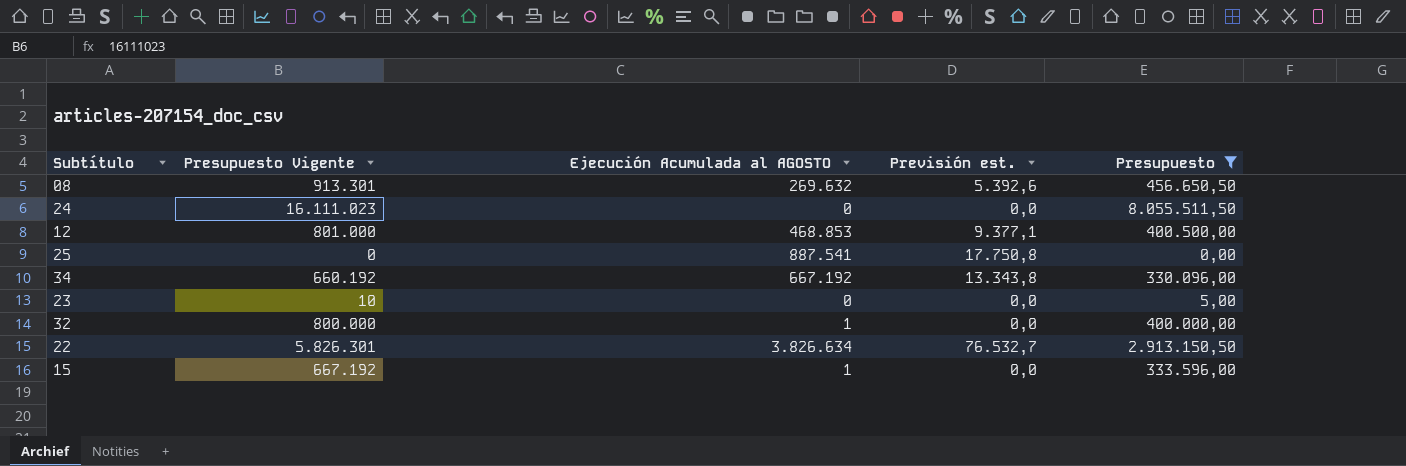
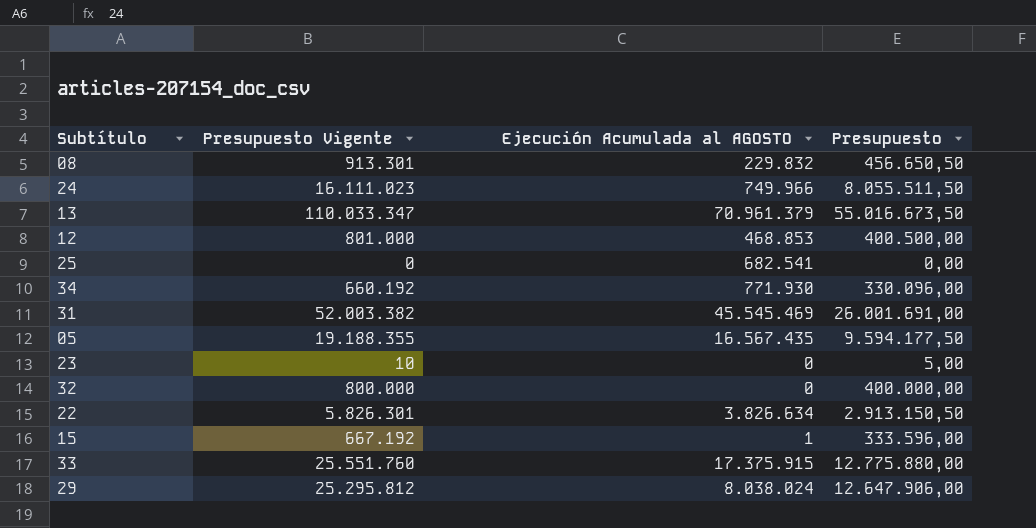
filter: Presupuesto <= 8.055.511,50 -> none
column Previsión est. | formula: [Ejecución Acumulada al AGOSTO] * 0,02 -> none
08 | Ejecución Acumulada al AGOSTO: 269.632 -> 229.832
24 | Ejecución Acumulada al AGOSTO: 0 -> 749.966
25 | Ejecución Acumulada al AGOSTO: 887.541 -> 682.541
34 | Ejecución Acumulada al AGOSTO: 667.192 -> 771.930
32 | Ejecución Acumulada al AGOSTO: 1 -> 0

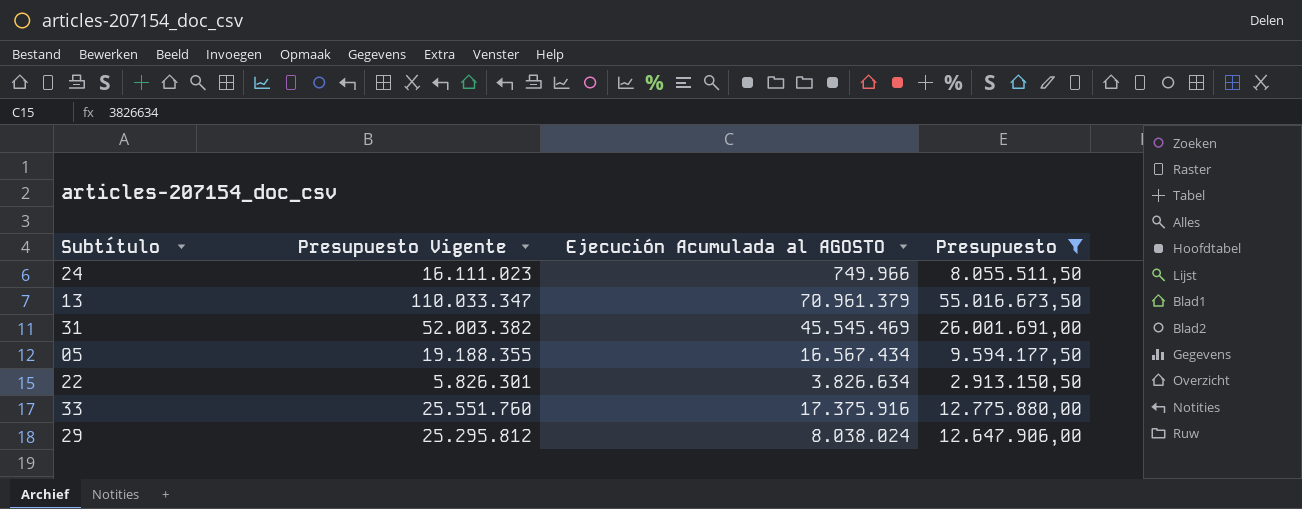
filter: none -> Presupuesto >= 2.913.150,50
05 | Ejecución Acumulada al AGOSTO: 16.567.435 -> 16.567.434
33 | Ejecución Acumulada al AGOSTO: 17.375.915 -> 17.375.916

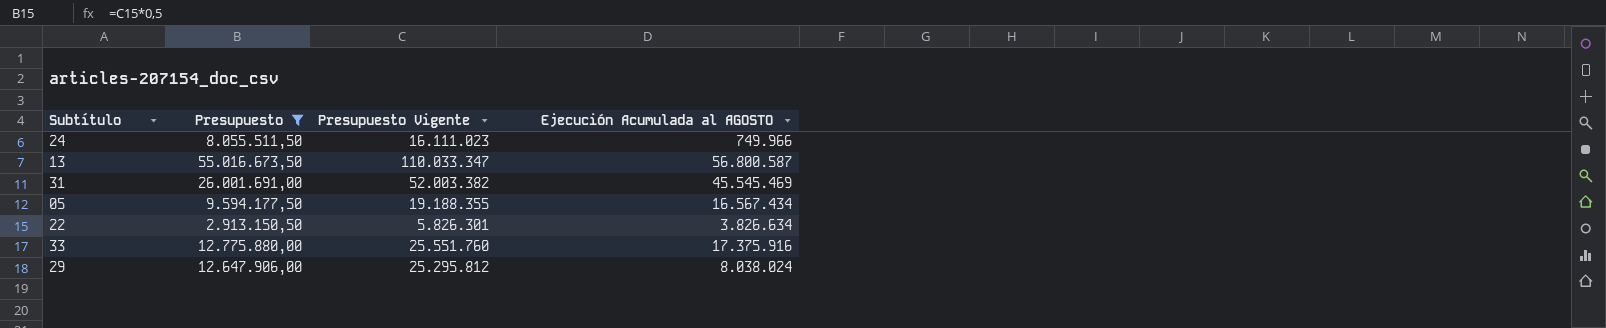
column Presupuesto | position: 4 -> 2
13 | Ejecución Acumulada al AGOSTO: 70.961.379 -> 56.800.587

